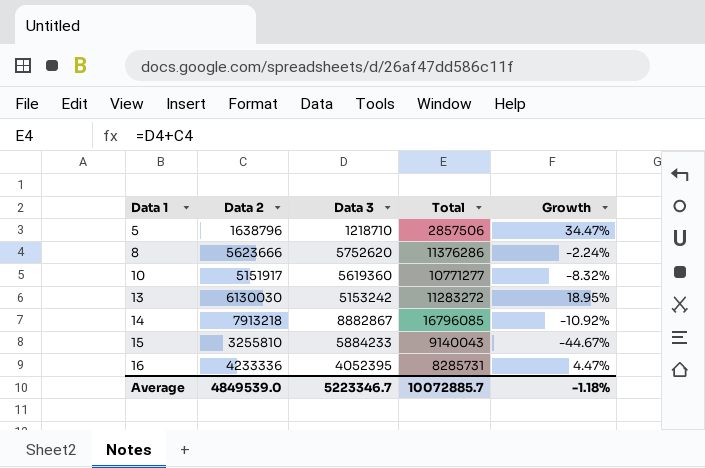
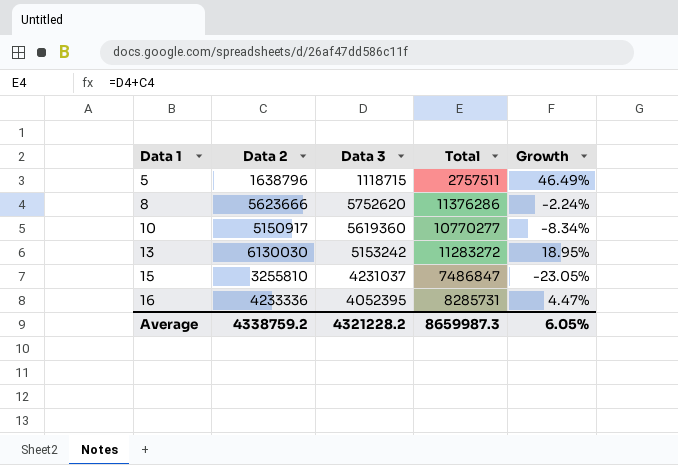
row 14: 7913218 | 8882867 | 16796085 | -10.92% -> none
5 | Data 3: 1218710 -> 1118715
5 | Total: 2857506 -> 2757511
5 | Growth: 34.47% -> 46.49%
10 | Data 2: 5151917 -> 5150917
10 | Total: 10771277 -> 10770277
10 | Growth: -8.32% -> -8.34%
15 | Data 3: 5884233 -> 4231037
15 | Total: 9140043 -> 7486847
15 | Growth: -44.67% -> -23.05%
Average | Data 2: 4849539.0 -> 4338759.2
Average | Data 3: 5223346.7 -> 4321228.2
Average | Total: 10072885.7 -> 8659987.3
Average | Growth: -1.18% -> 6.05%

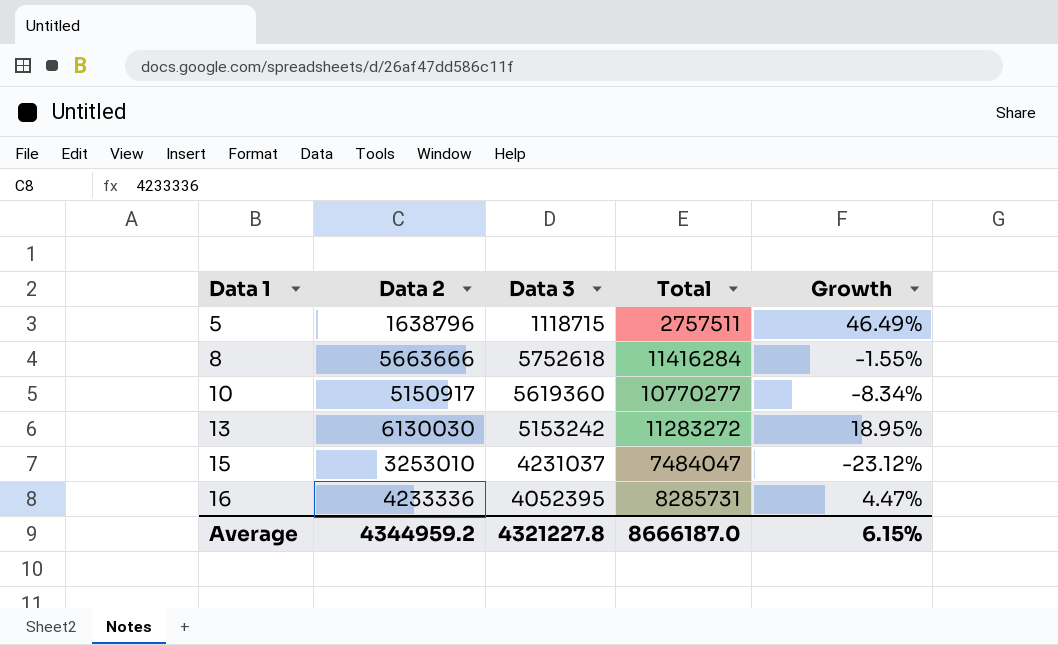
8 | Data 2: 5623666 -> 5663666
8 | Data 3: 5752620 -> 5752618
8 | Total: 11376286 -> 11416284
8 | Growth: -2.24% -> -1.55%
15 | Data 2: 3255810 -> 3253010
15 | Total: 7486847 -> 7484047
15 | Growth: -23.05% -> -23.12%
Average | Data 2: 4338759.2 -> 4344959.2
Average | Data 3: 4321228.2 -> 4321227.8
Average | Total: 8659987.3 -> 8666187.0
Average | Growth: 6.05% -> 6.15%

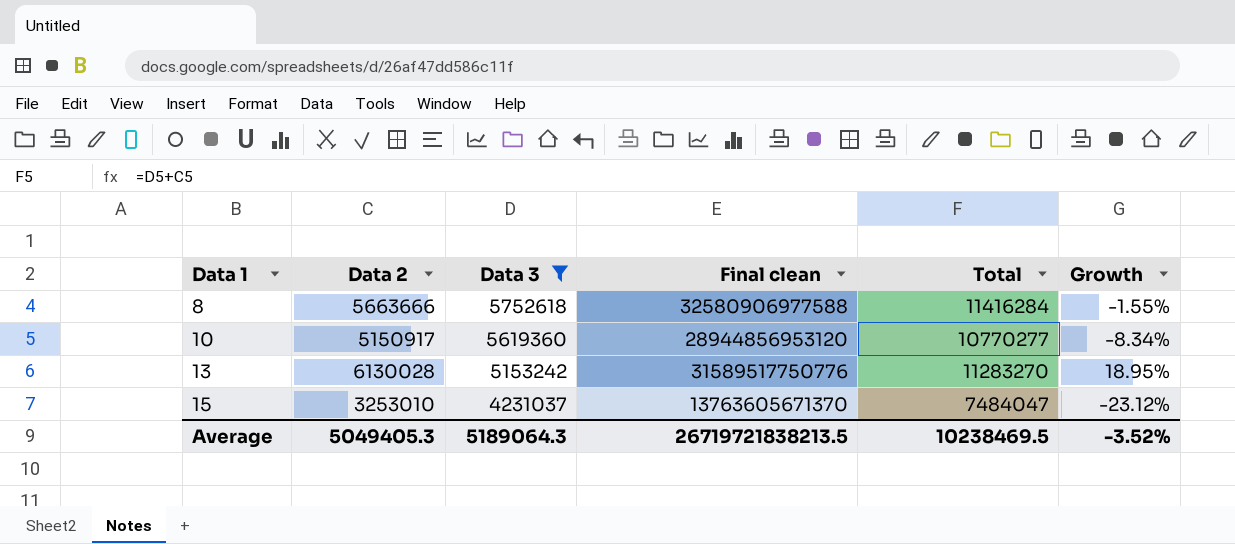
filter: none -> Data 3 >= 4231037
column Final clean | formula: none -> [Data 2] * [Data 3]
13 | Data 2: 6130030 -> 6130028
13 | Total: 11283272 -> 11283270
Average | Data 2: 4344959.2 -> 5049405.3
Average | Data 3: 4321227.8 -> 5189064.3
Average | Total: 8666187.0 -> 10238469.5
Average | Growth: 6.15% -> -3.52%

